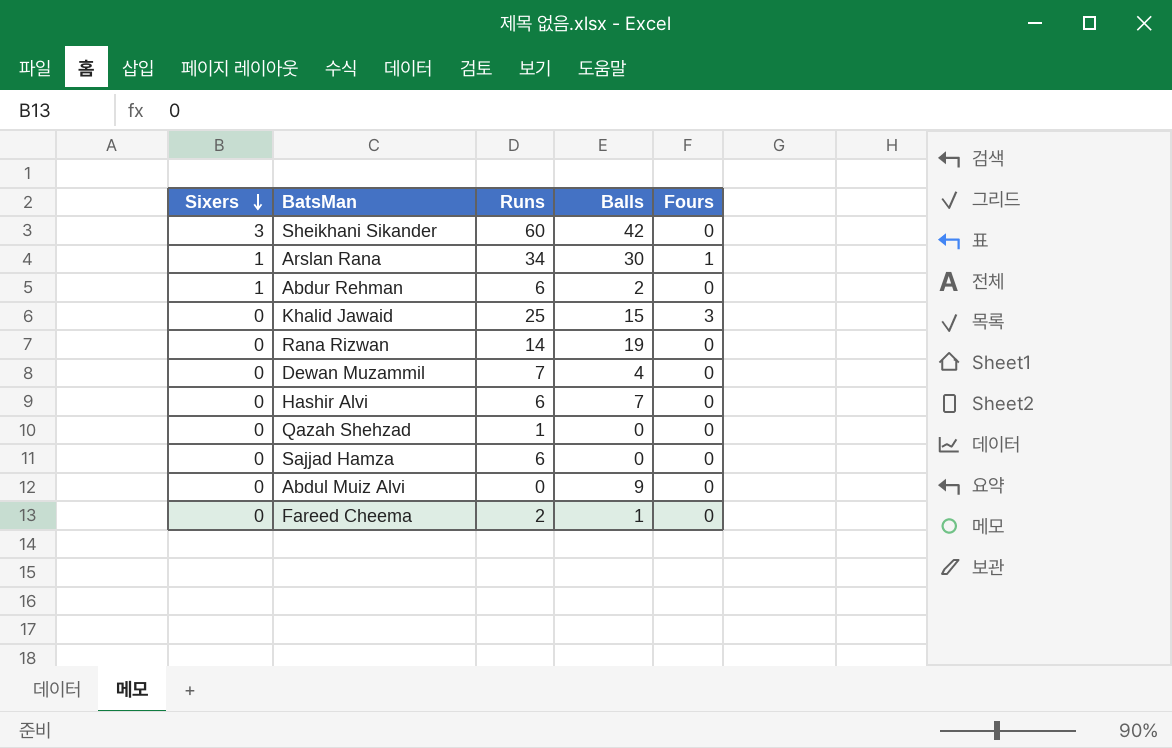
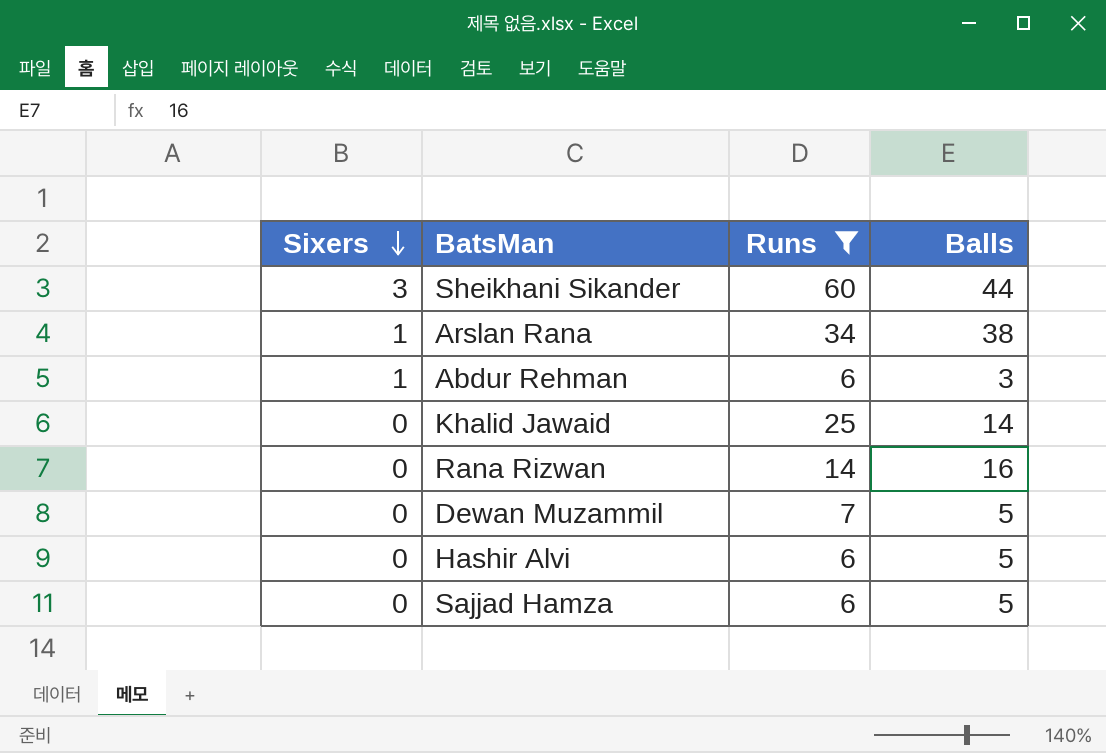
filter: none -> Runs >= 6
column Fours | position: 5 -> none
Sheikhani Sikander | Balls: 42 -> 44
Arslan Rana | Balls: 30 -> 38
Abdur Rehman | Balls: 2 -> 3
Khalid Jawaid | Balls: 15 -> 14
Rana Rizwan | Balls: 19 -> 16
Dewan Muzammil | Balls: 4 -> 5
Hashir Alvi | Balls: 7 -> 5
Sajjad Hamza | Balls: 0 -> 5

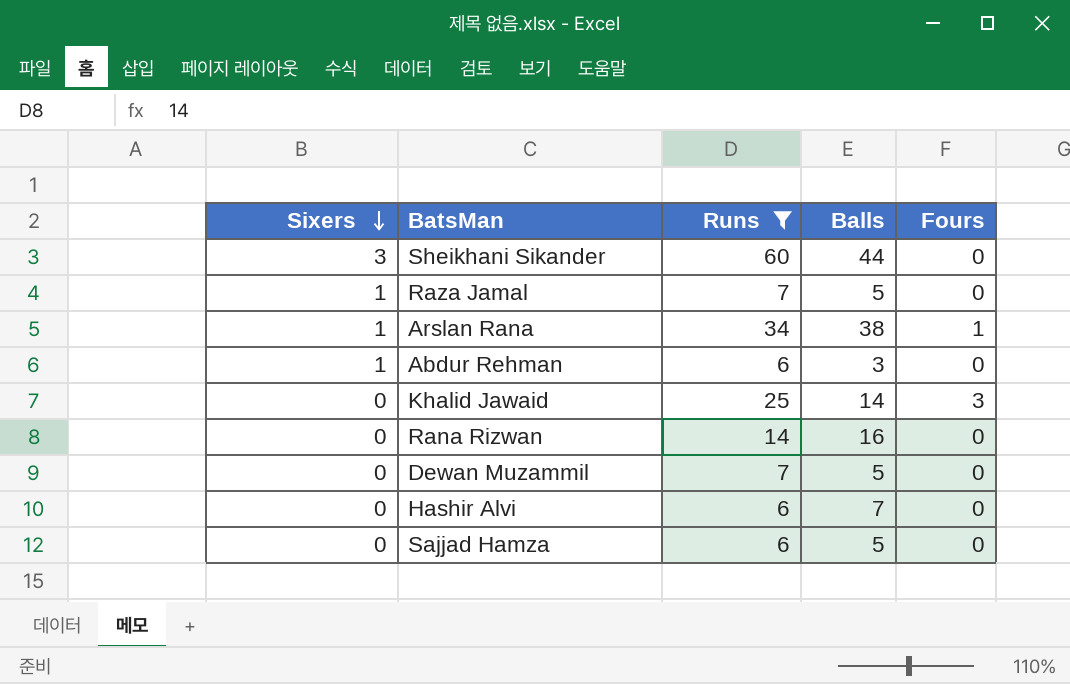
column Fours | position: none -> 5
row Raza Jamal: none -> 1 | 7 | 5 | 0
Hashir Alvi | Balls: 5 -> 7

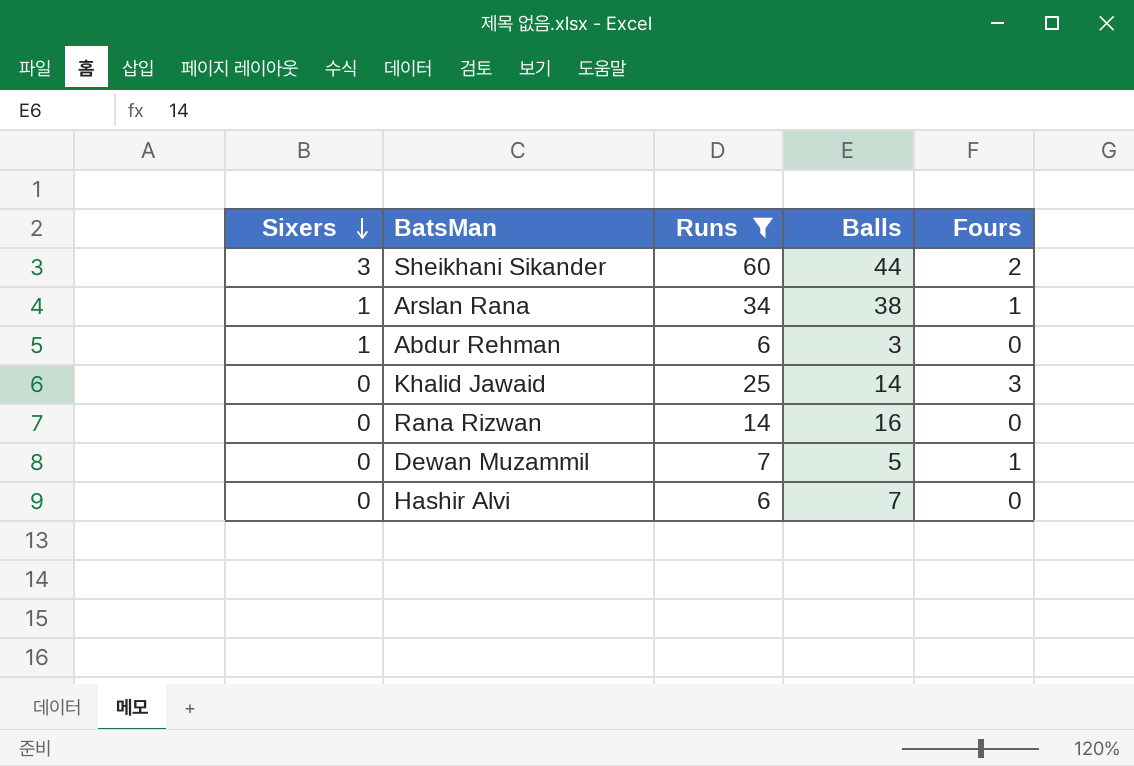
row Raza Jamal: 1 | 7 | 5 | 0 -> none
row Sajjad Hamza: 0 | 6 | 5 | 0 -> none
Sheikhani Sikander | Fours: 0 -> 2
Dewan Muzammil | Fours: 0 -> 1

